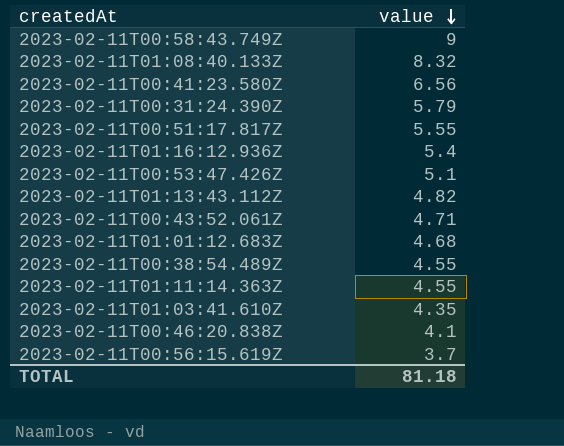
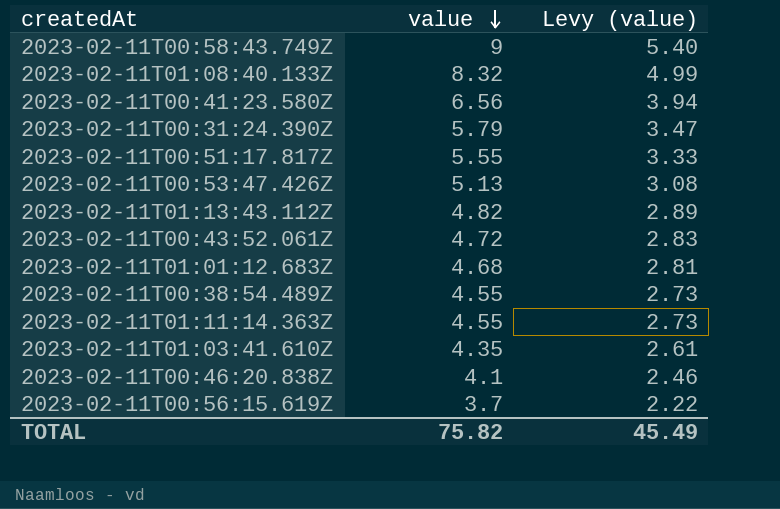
column Levy (value) | formula: none -> [value] * 0.6
row 2023-02-11T01:16:12.936Z: 5.4 -> none
2023-02-11T00:53:47.426Z | value: 5.1 -> 5.13
2023-02-11T00:43:52.061Z | value: 4.71 -> 4.72
TOTAL | value: 81.18 -> 75.82

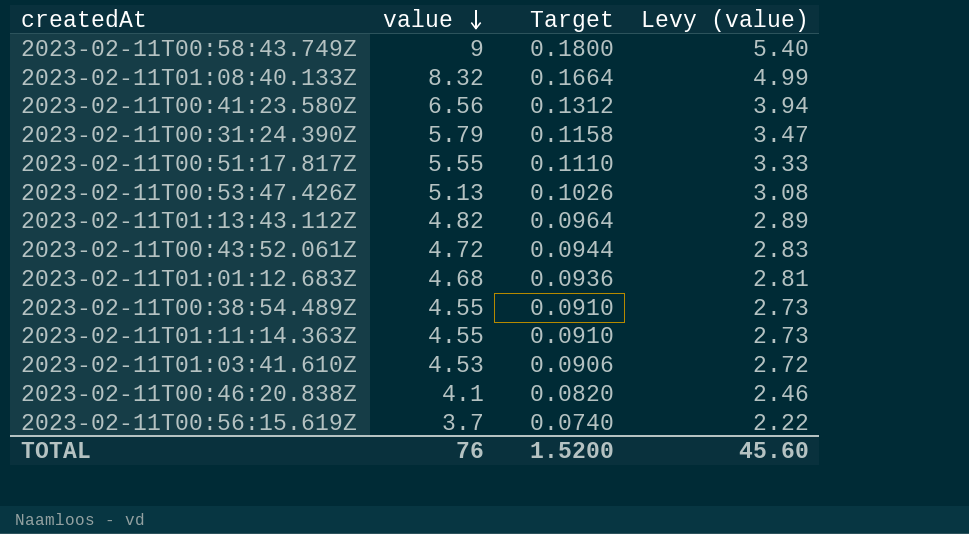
column Target | formula: none -> [value] * 0.02
2023-02-11T01:03:41.610Z | value: 4.35 -> 4.53
2023-02-11T01:03:41.610Z | Levy (value): 2.61 -> 2.72
TOTAL | value: 75.82 -> 76
TOTAL | Levy (value): 45.49 -> 45.60

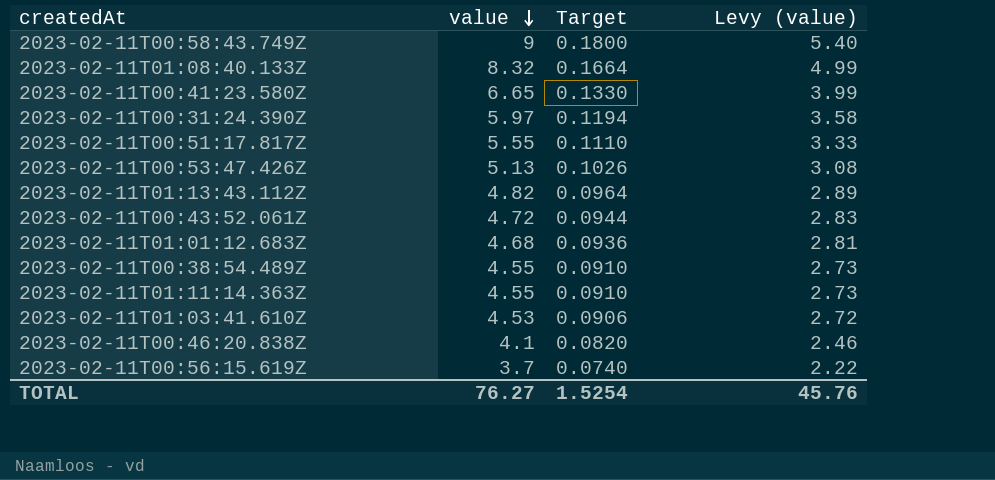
2023-02-11T00:41:23.580Z | value: 6.56 -> 6.65
2023-02-11T00:41:23.580Z | Target: 0.1312 -> 0.1330
2023-02-11T00:41:23.580Z | Levy (value): 3.94 -> 3.99
2023-02-11T00:31:24.390Z | value: 5.79 -> 5.97
2023-02-11T00:31:24.390Z | Target: 0.1158 -> 0.1194
2023-02-11T00:31:24.390Z | Levy (value): 3.47 -> 3.58
TOTAL | value: 76 -> 76.27
TOTAL | Target: 1.5200 -> 1.5254
TOTAL | Levy (value): 45.60 -> 45.76

